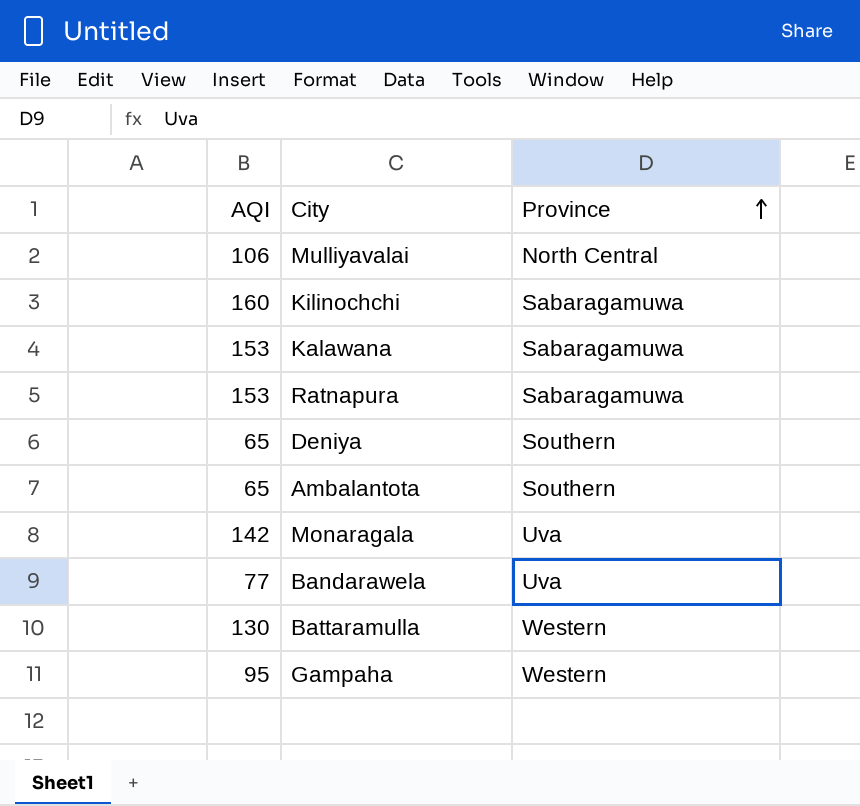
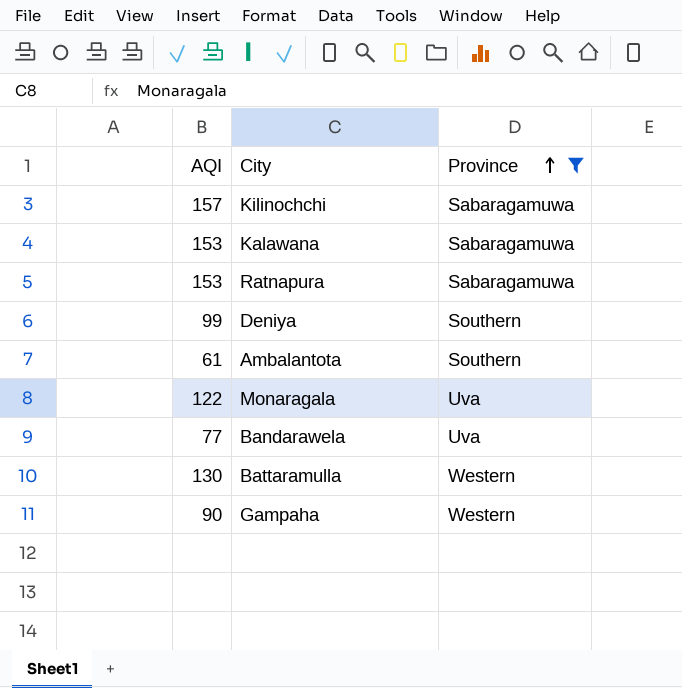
filter: none -> Province != North Central
Kilinochchi | AQI: 160 -> 157
Deniya | AQI: 65 -> 99
Ambalantota | AQI: 65 -> 61
Monaragala | AQI: 142 -> 122
Gampaha | AQI: 95 -> 90

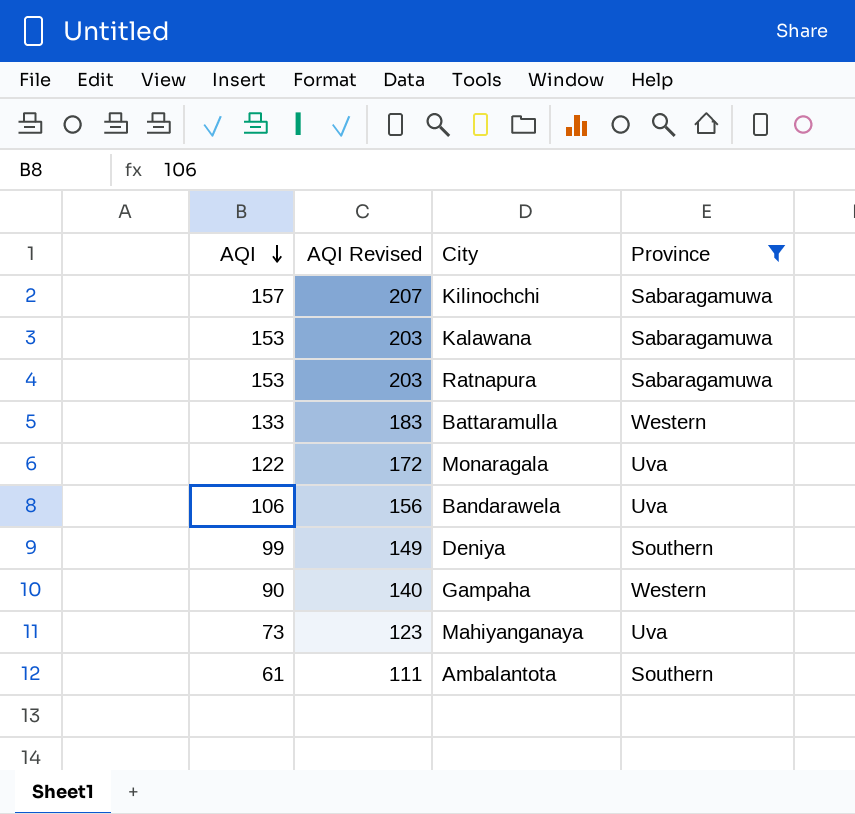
row order: Province ascending -> AQI descending
column AQI Revised | formula: none -> [AQI] + 50
Battaramulla | AQI: 130 -> 133
Bandarawela | AQI: 77 -> 106
row Mahiyanganaya: none -> 73 | 123 | Uva

